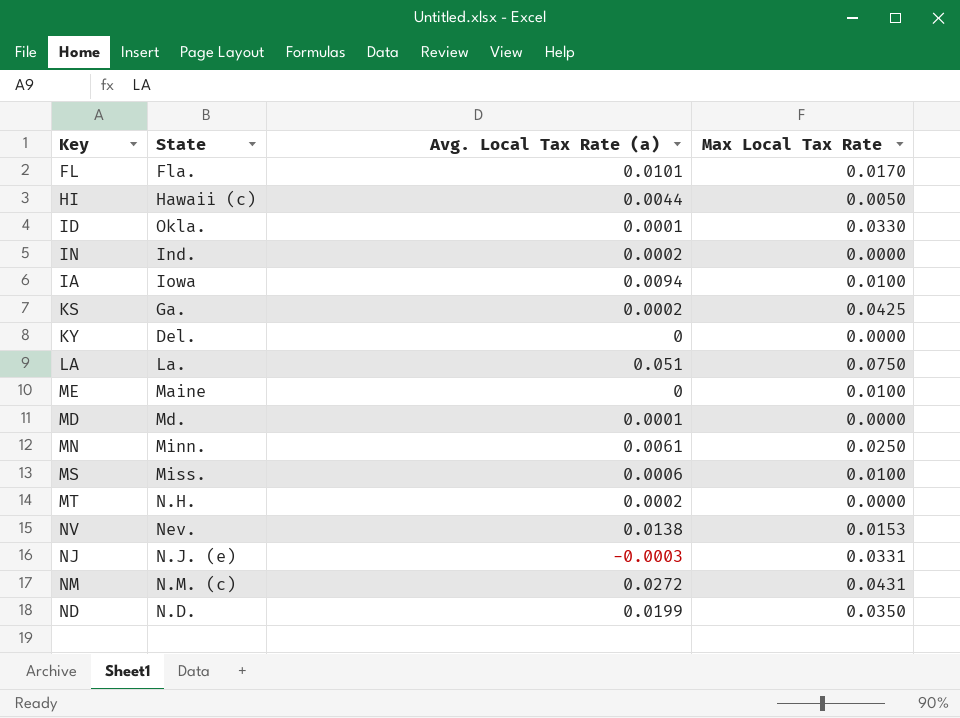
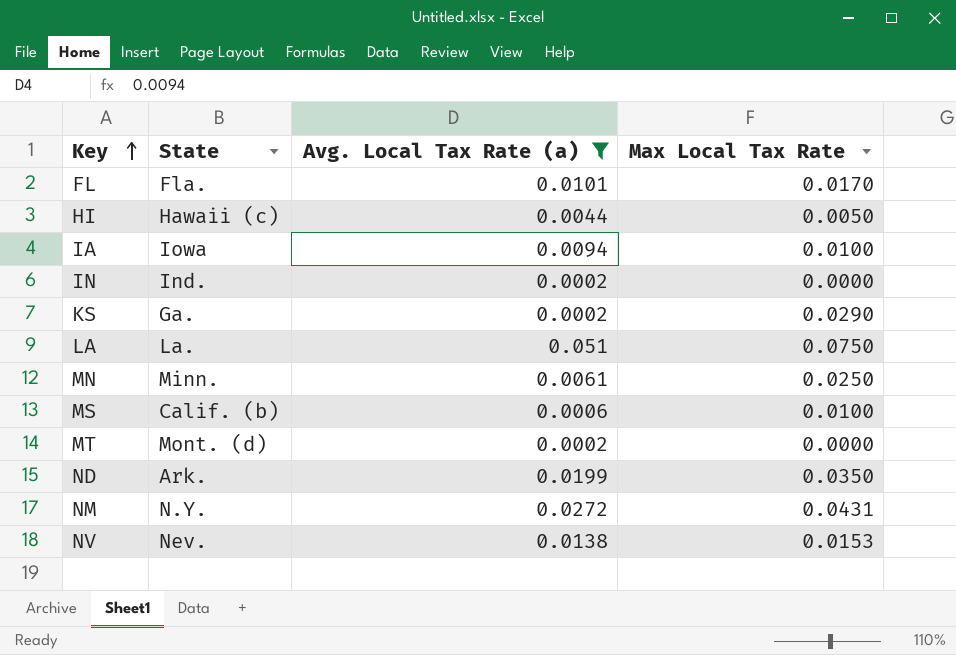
filter: none -> Avg. Local Tax Rate (a) >= 0.0002
row order: none -> Key ascending
KS | Max Local Tax Rate: 0.0425 -> 0.0290
MS | State: Miss. -> Calif. (b)
MT | State: N.H. -> Mont. (d)
ND | State: N.D. -> Ark.
NM | State: N.M. (c) -> N.Y.

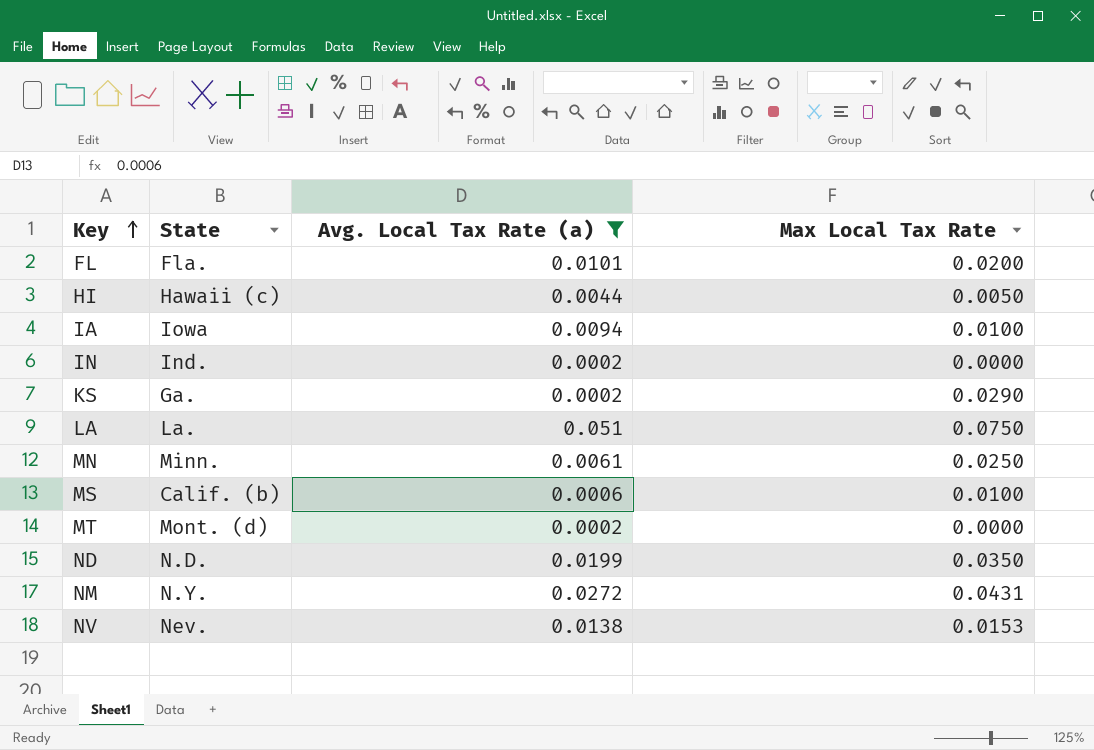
FL | Max Local Tax Rate: 0.0170 -> 0.0200
ND | State: Ark. -> N.D.

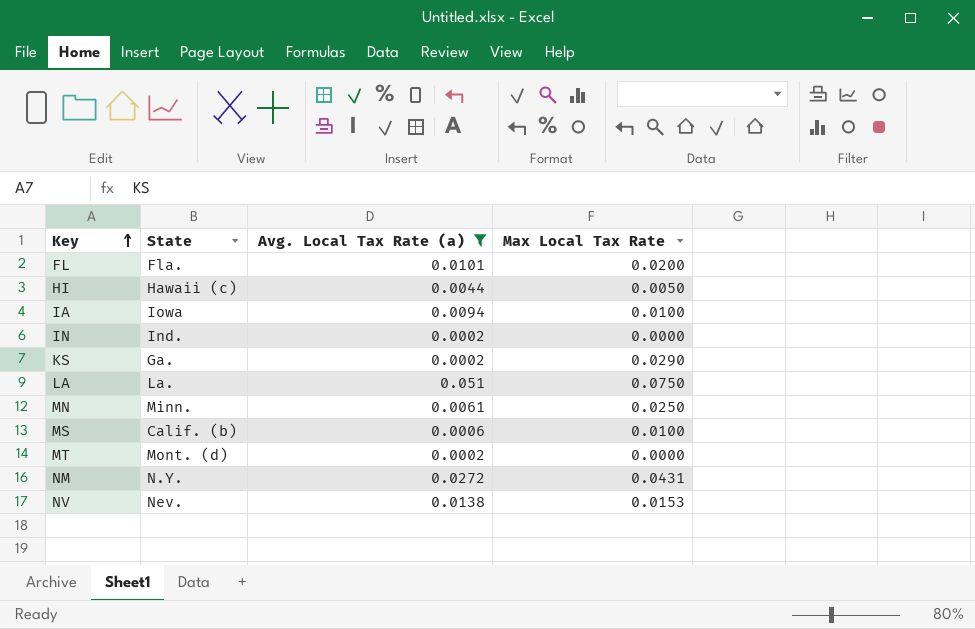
row ND: N.D. | 0.0199 | 0.0350 -> none

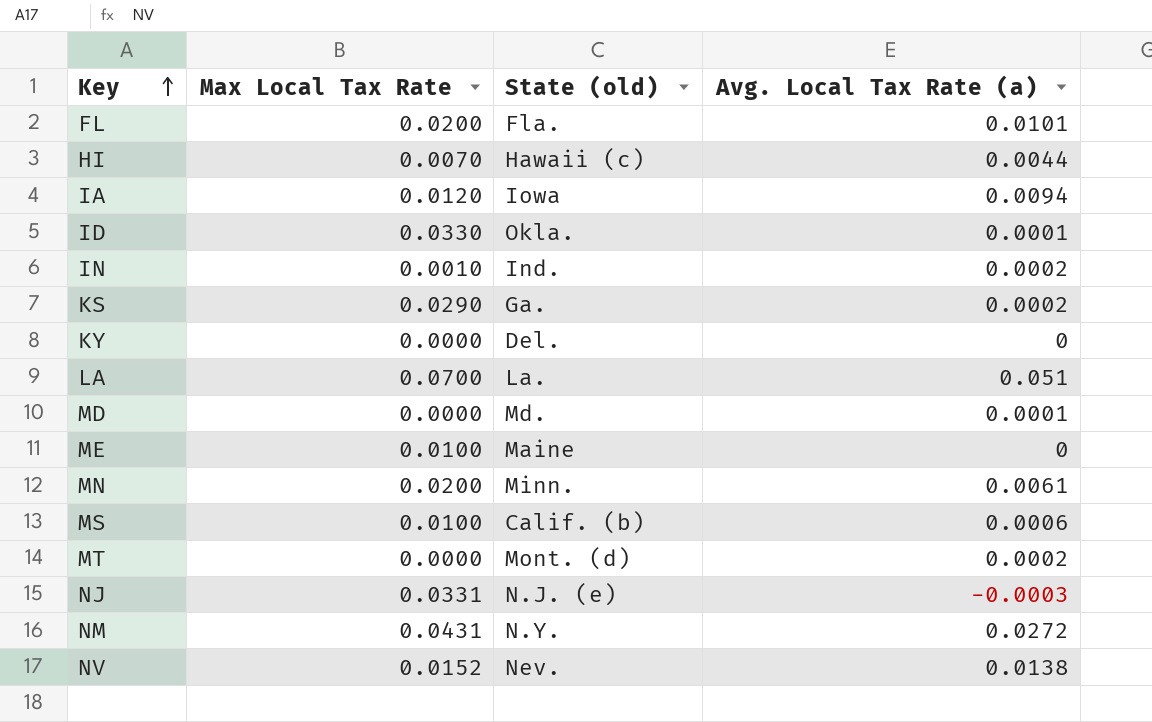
filter: Avg. Local Tax Rate (a) >= 0.0002 -> none
column Max Local Tax Rate | position: 4 -> 2
column name: State -> State (old)
HI | Max Local Tax Rate: 0.0050 -> 0.0070
IA | Max Local Tax Rate: 0.0100 -> 0.0120
IN | Max Local Tax Rate: 0.0000 -> 0.0010
LA | Max Local Tax Rate: 0.0750 -> 0.0700
MN | Max Local Tax Rate: 0.0250 -> 0.0200
NV | Max Local Tax Rate: 0.0153 -> 0.0152

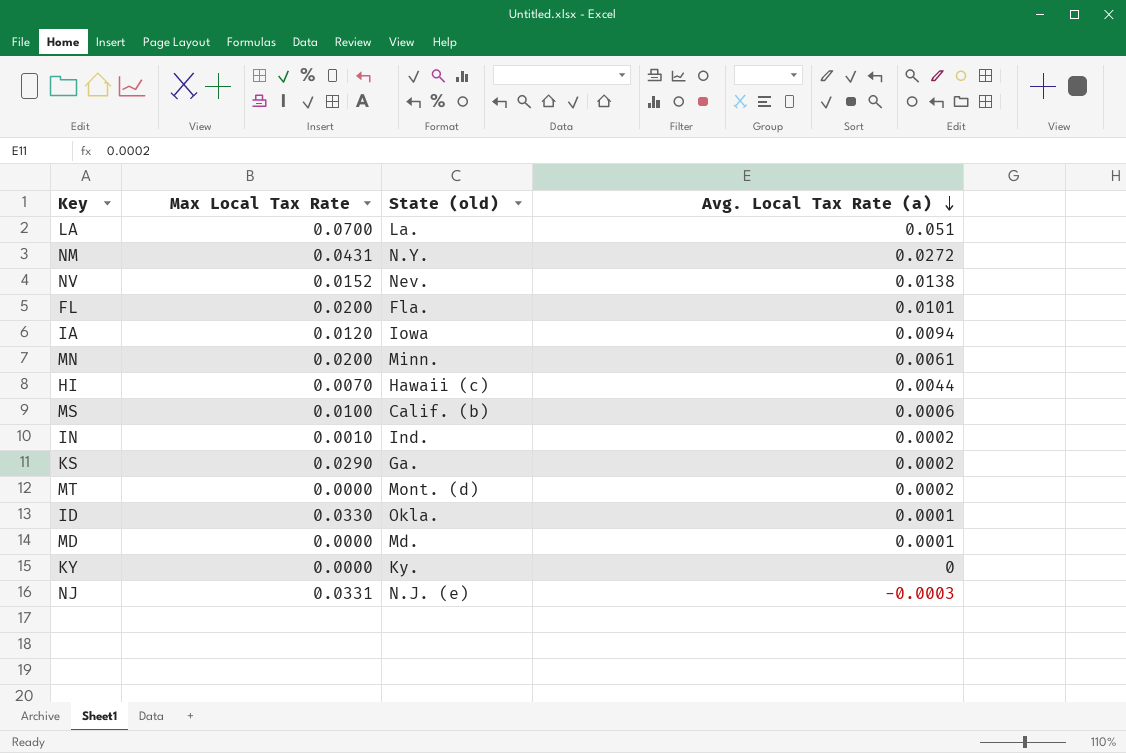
row order: Key ascending -> Avg. Local Tax Rate (a) descending
row ME: 0.0100 | Maine | 0 -> none
KY | State (old): Del. -> Ky.

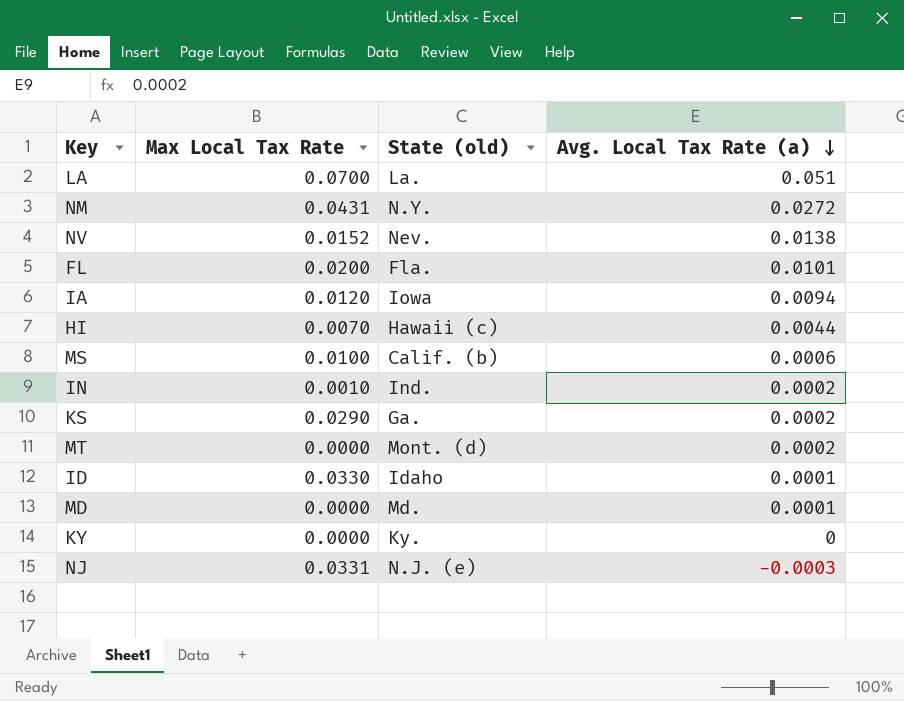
row MN: 0.0200 | Minn. | 0.0061 -> none
ID | State (old): Okla. -> Idaho

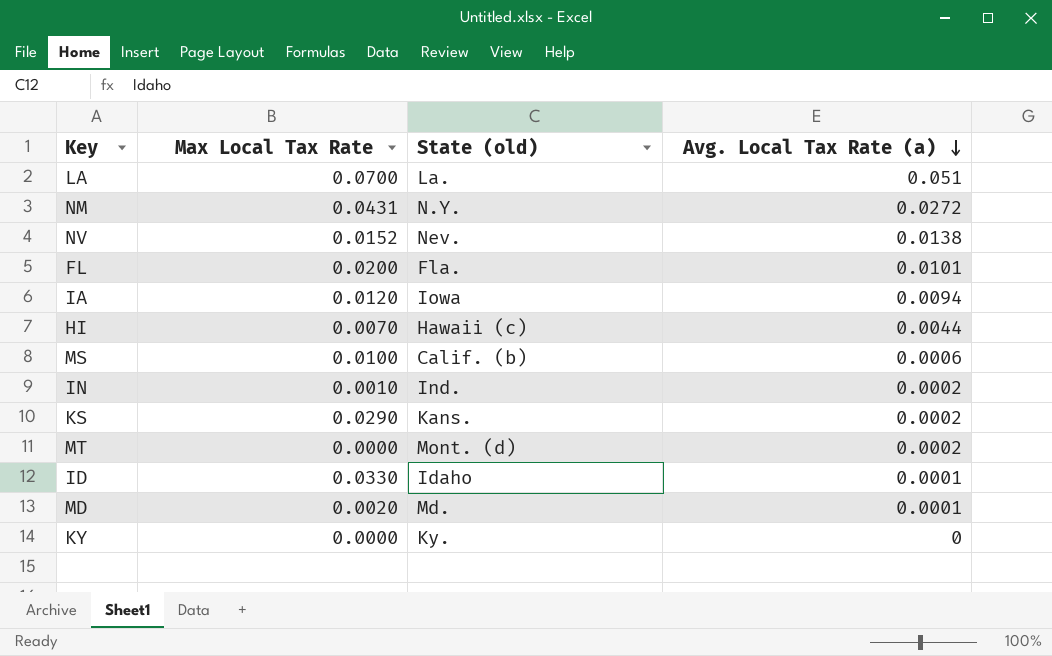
row NJ: 0.0331 | N.J. (e) | -0.0003 -> none
KS | State (old): Ga. -> Kans.
MD | Max Local Tax Rate: 0.0000 -> 0.0020

